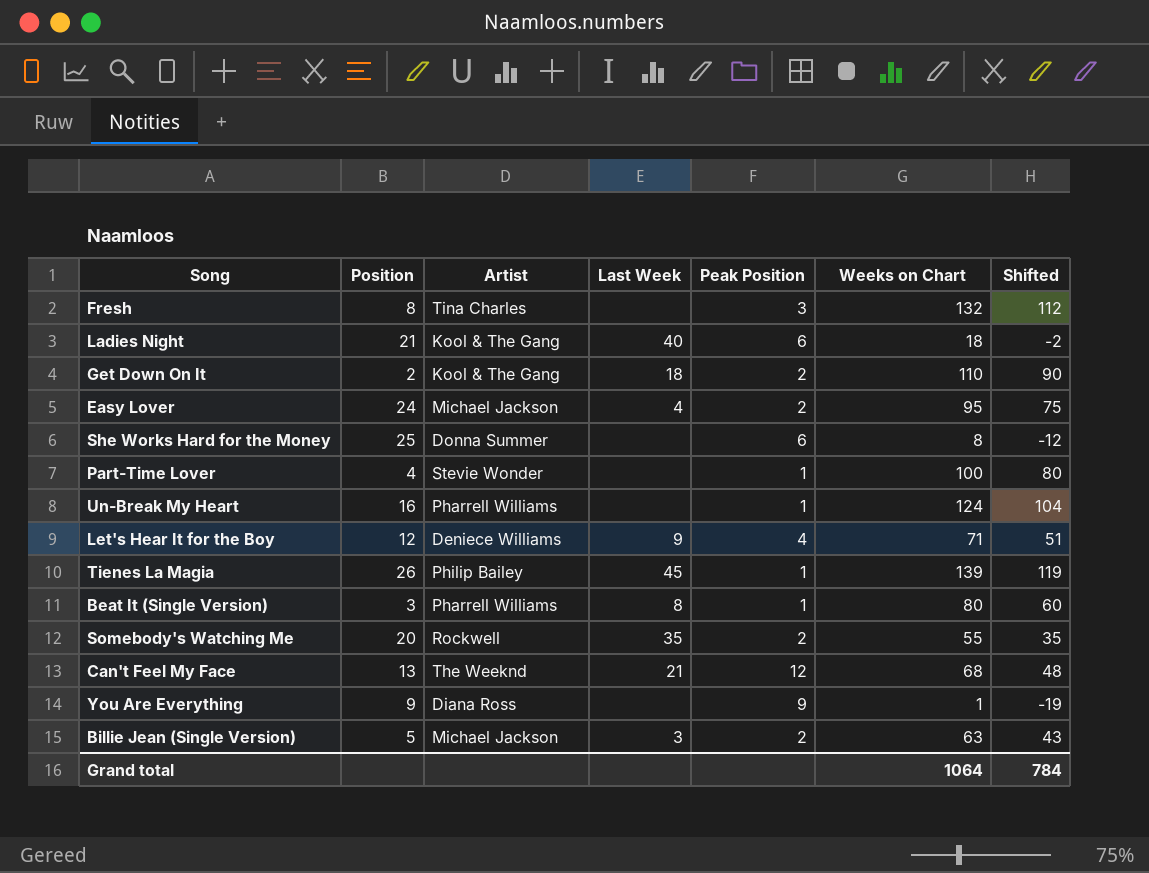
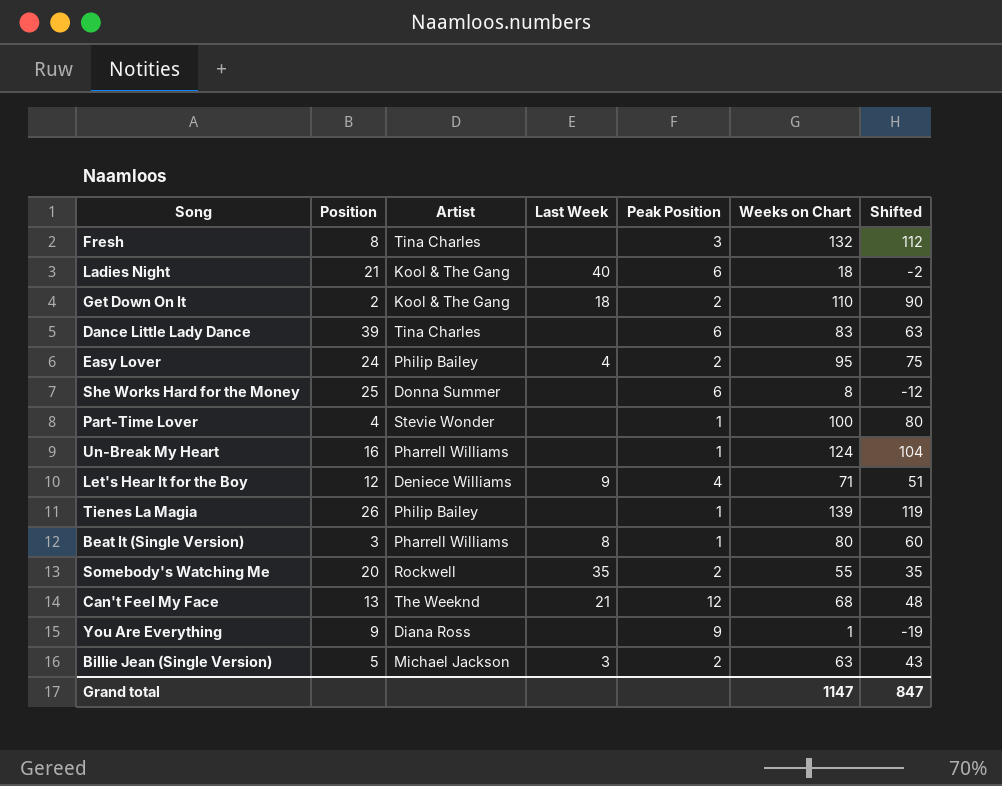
row Dance Little Lady Dance: none -> 39 | Tina Charles | none | 6 | 83 | 63
Easy Lover | Artist: Michael Jackson -> Philip Bailey
Tienes La Magia | Last Week: 45 -> none
Grand total | Weeks on Chart: 1064 -> 1147
Grand total | Shifted: 784 -> 847

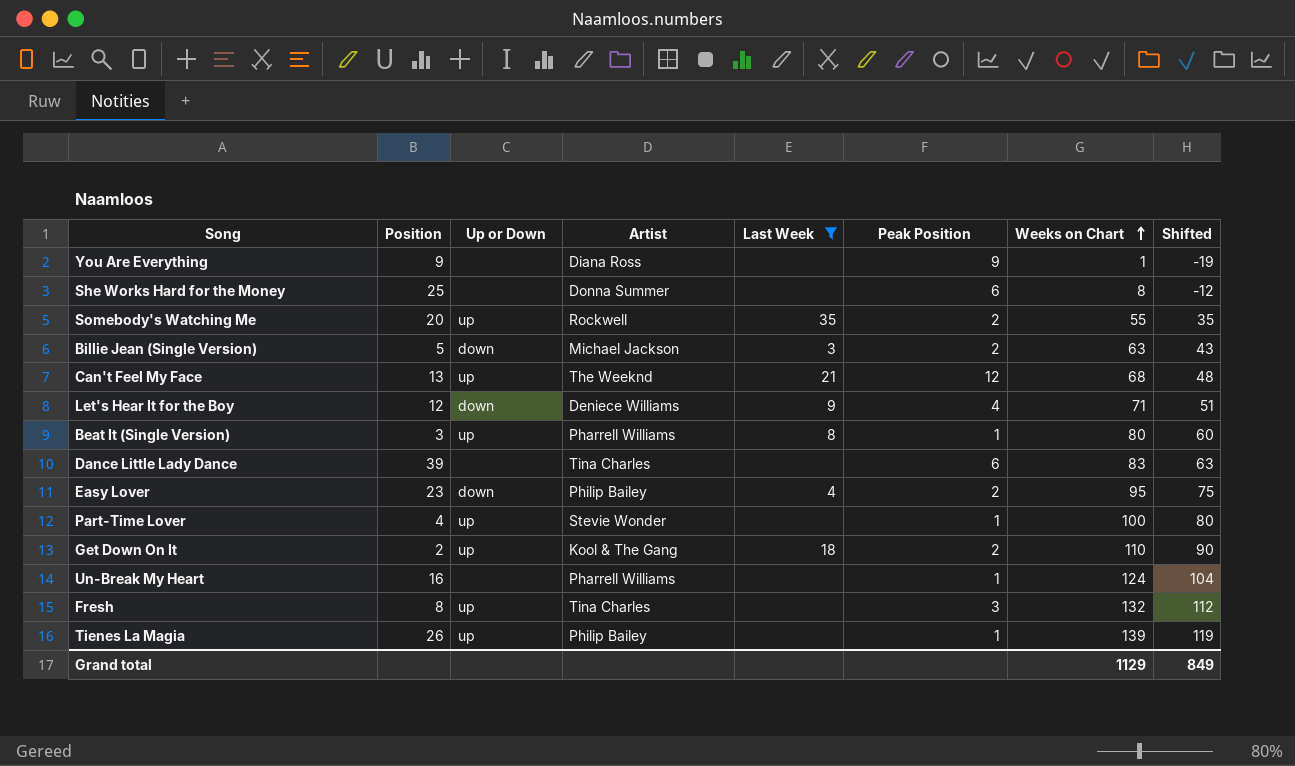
filter: none -> Last Week != 40
row order: none -> Weeks on Chart ascending
column Up or Down | position: none -> 3
Easy Lover | Position: 24 -> 23
Grand total | Weeks on Chart: 1147 -> 1129
Grand total | Shifted: 847 -> 849

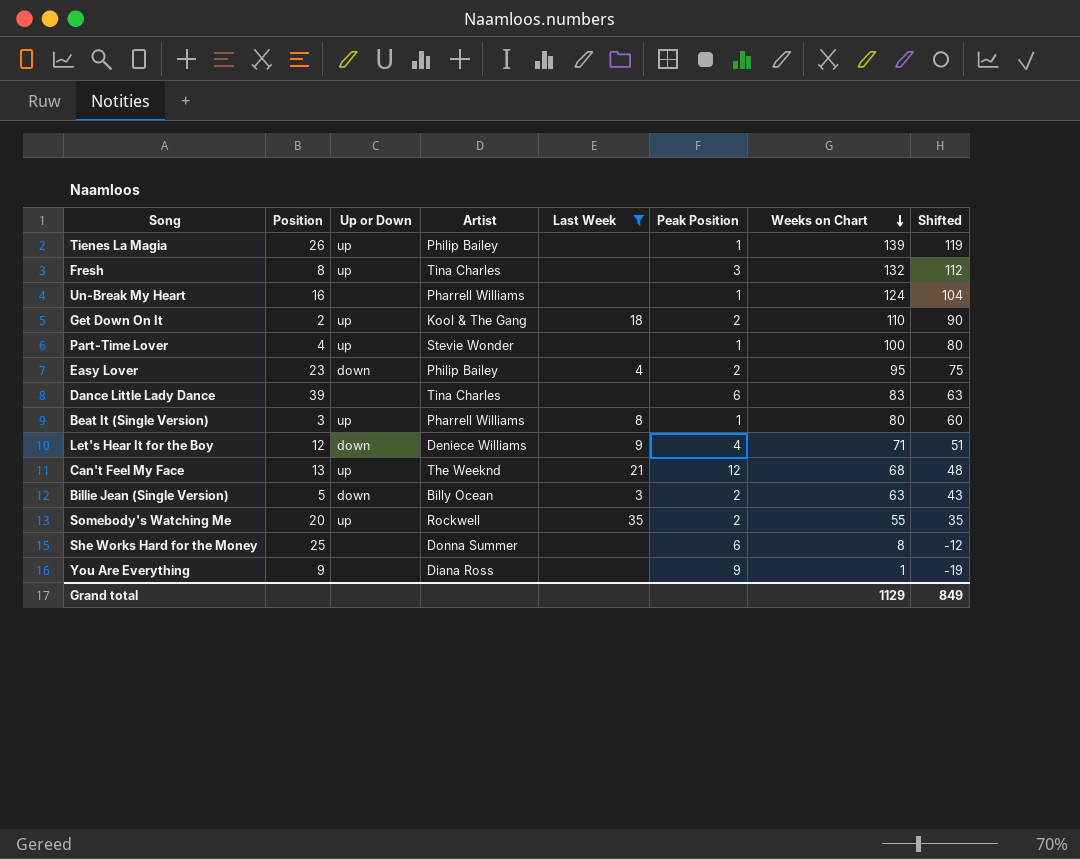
row order: Weeks on Chart ascending -> Weeks on Chart descending
Billie Jean (Single Version) | Artist: Michael Jackson -> Billy Ocean

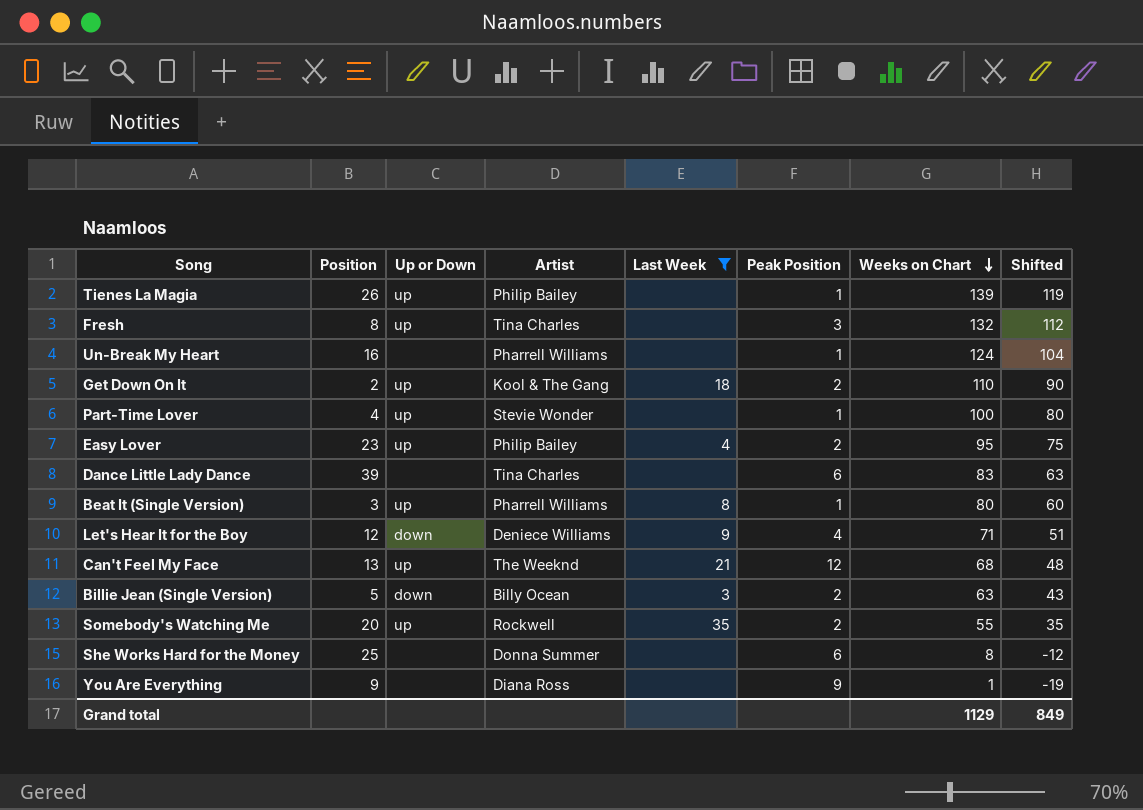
Easy Lover | Up or Down: down -> up

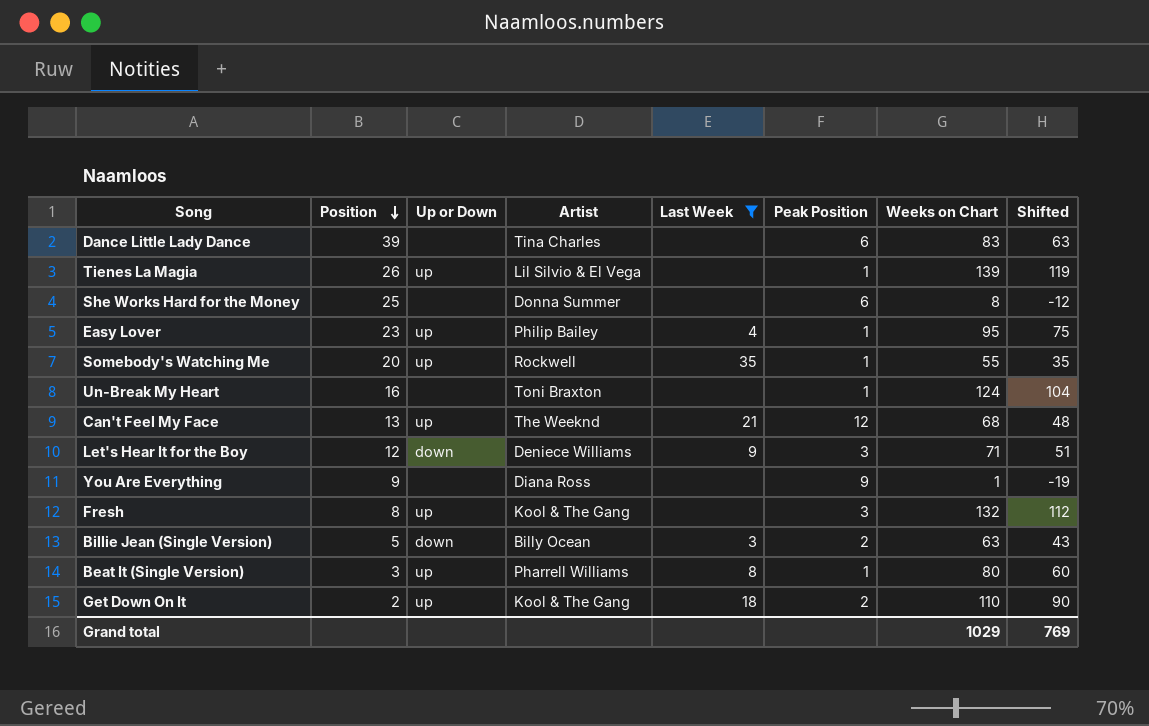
row order: Weeks on Chart descending -> Position descending
row Part-Time Lover: 4 | up | Stevie Wonder | none | 1 | 100 | 80 -> none
Tienes La Magia | Artist: Philip Bailey -> Lil Silvio & El Vega
Easy Lover | Peak Position: 2 -> 1
Somebody's Watching Me | Peak Position: 2 -> 1
Un-Break My Heart | Artist: Pharrell Williams -> Toni Braxton
Let's Hear It for the Boy | Peak Position: 4 -> 3
Fresh | Artist: Tina Charles -> Kool & The Gang
Grand total | Weeks on Chart: 1129 -> 1029
Grand total | Shifted: 849 -> 769

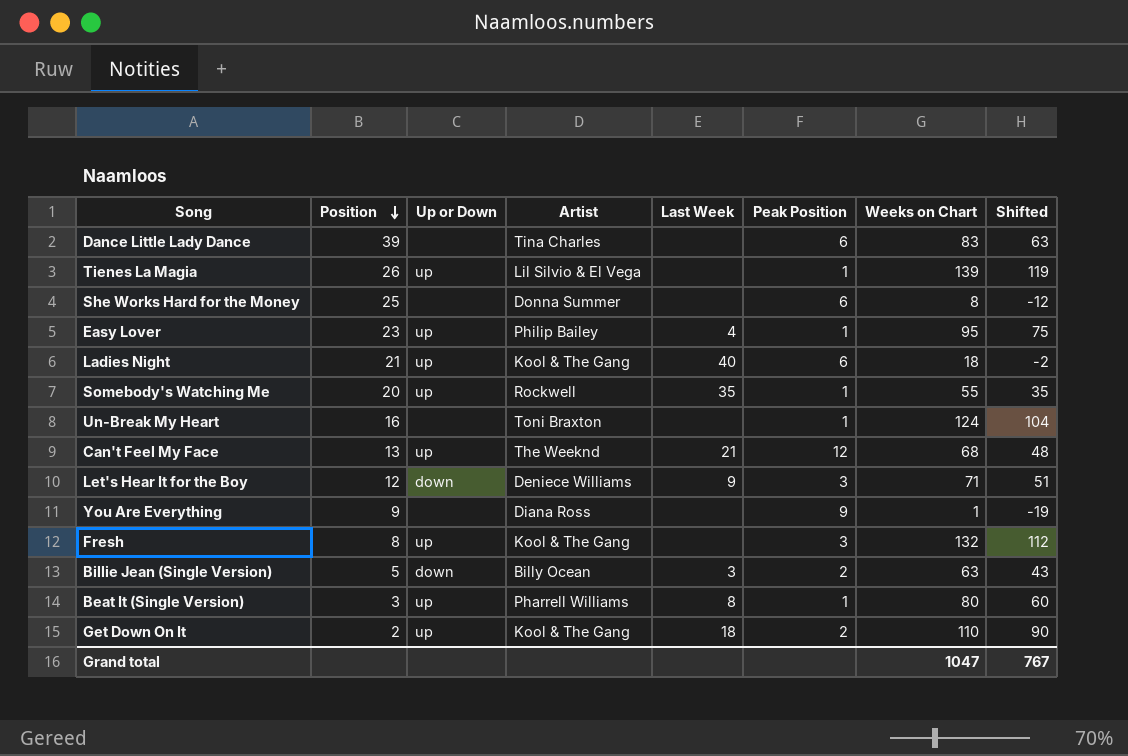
filter: Last Week != 40 -> none
Grand total | Weeks on Chart: 1029 -> 1047
Grand total | Shifted: 769 -> 767

